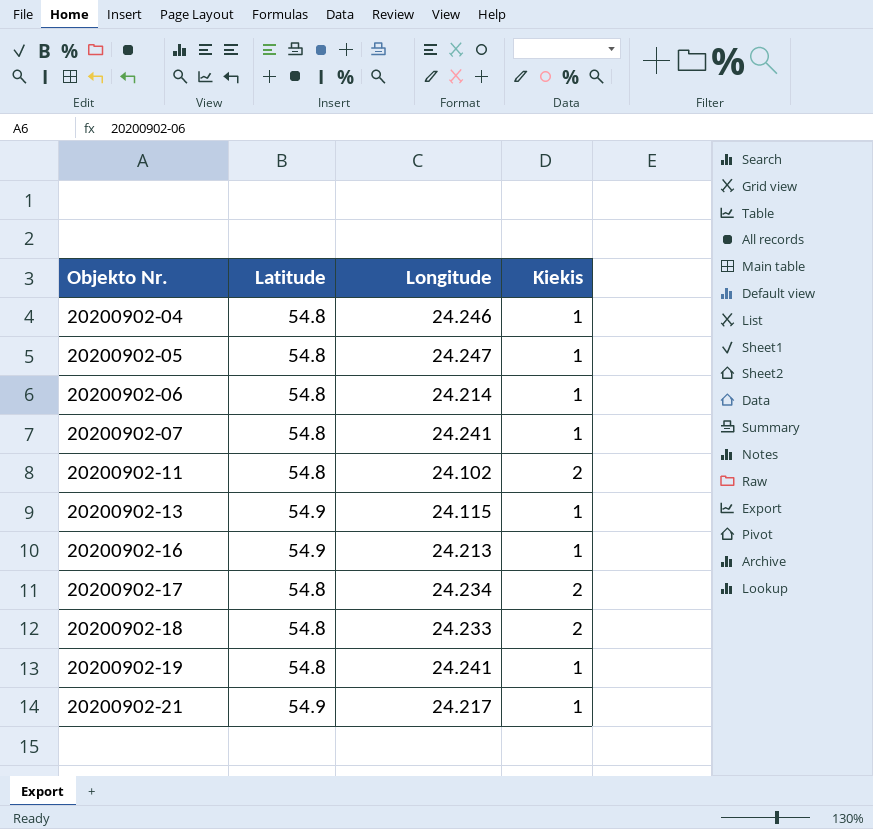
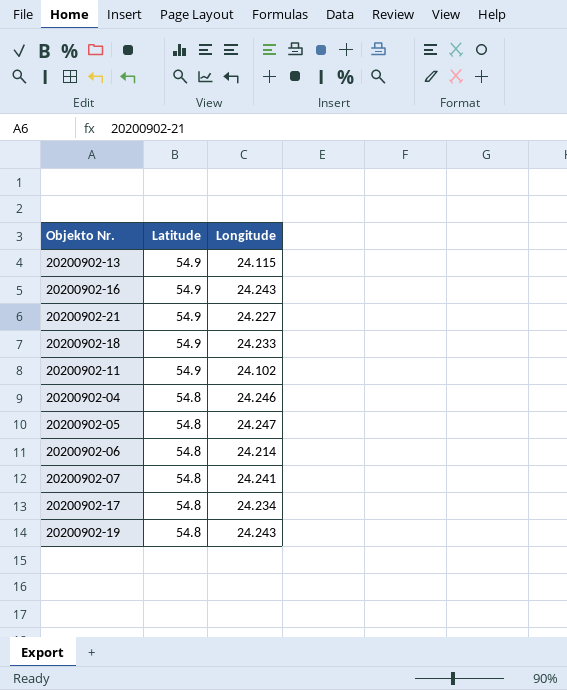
row order: Objekto Nr. ascending -> Latitude descending
column Kiekis | position: 4 -> none
20200902-16 | Longitude: 24.213 -> 24.243
20200902-21 | Longitude: 24.217 -> 24.227
20200902-18 | Latitude: 54.8 -> 54.9
20200902-11 | Latitude: 54.8 -> 54.9
20200902-19 | Longitude: 24.241 -> 24.243

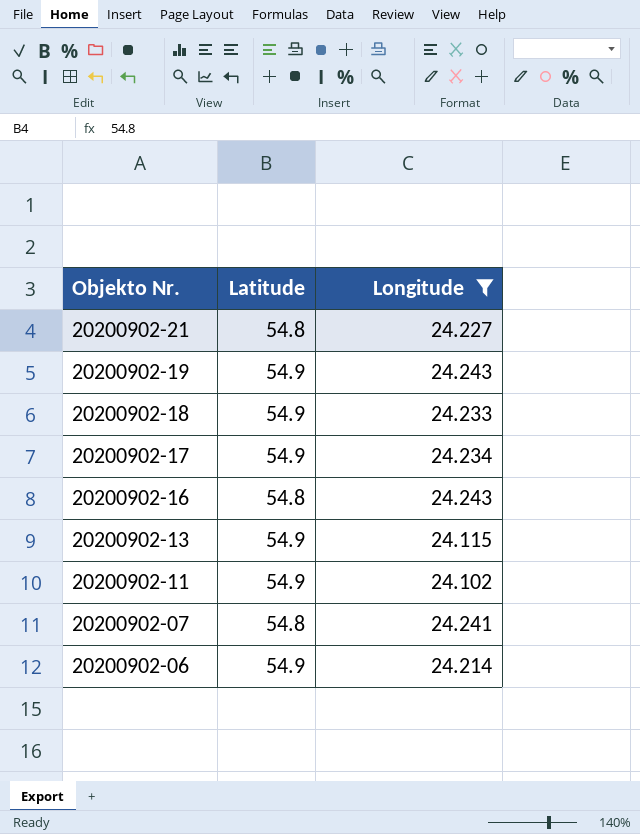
filter: none -> Longitude <= 24.243
row order: Latitude descending -> Objekto Nr. descending
20200902-21 | Latitude: 54.9 -> 54.8
20200902-19 | Latitude: 54.8 -> 54.9
20200902-17 | Latitude: 54.8 -> 54.9
20200902-16 | Latitude: 54.9 -> 54.8
20200902-06 | Latitude: 54.8 -> 54.9

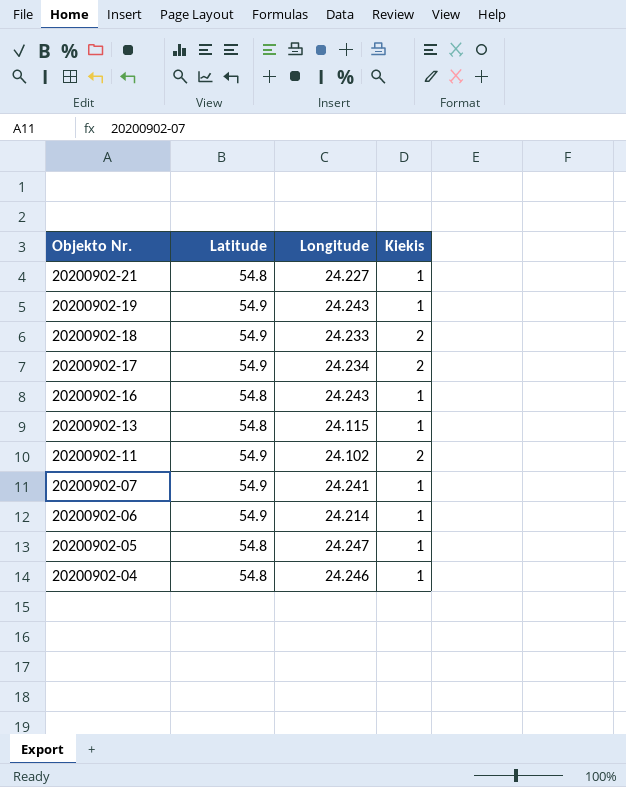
filter: Longitude <= 24.243 -> none
column Kiekis | position: none -> 4
20200902-13 | Latitude: 54.9 -> 54.8
20200902-07 | Latitude: 54.8 -> 54.9

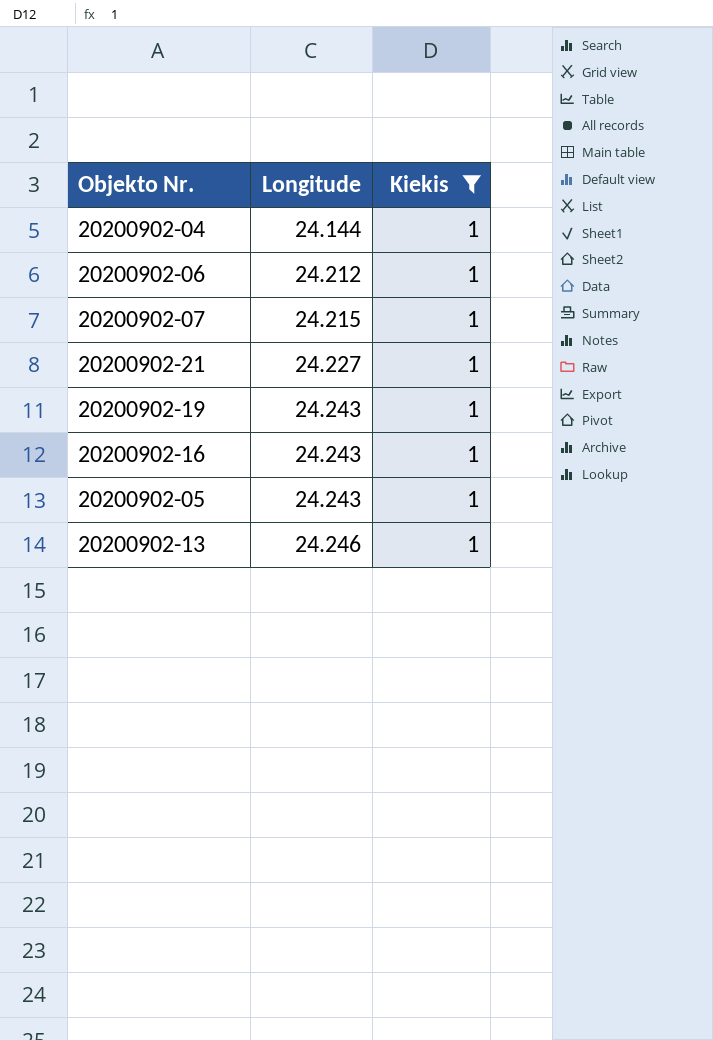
filter: none -> Kiekis = 1
row order: Objekto Nr. descending -> Longitude ascending
column Latitude | position: 2 -> none
20200902-04 | Longitude: 24.246 -> 24.144
20200902-06 | Longitude: 24.214 -> 24.212
20200902-07 | Longitude: 24.241 -> 24.215
20200902-05 | Longitude: 24.247 -> 24.243
20200902-13 | Longitude: 24.115 -> 24.246

